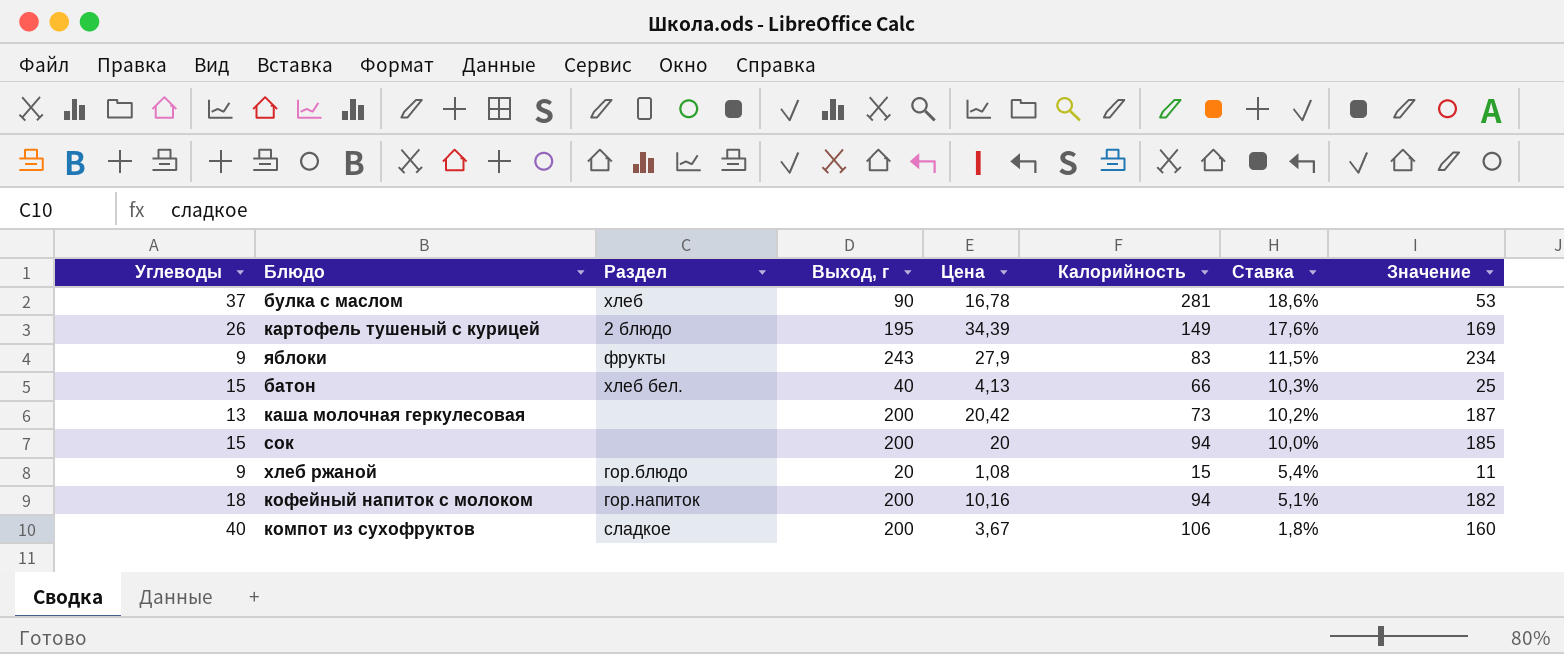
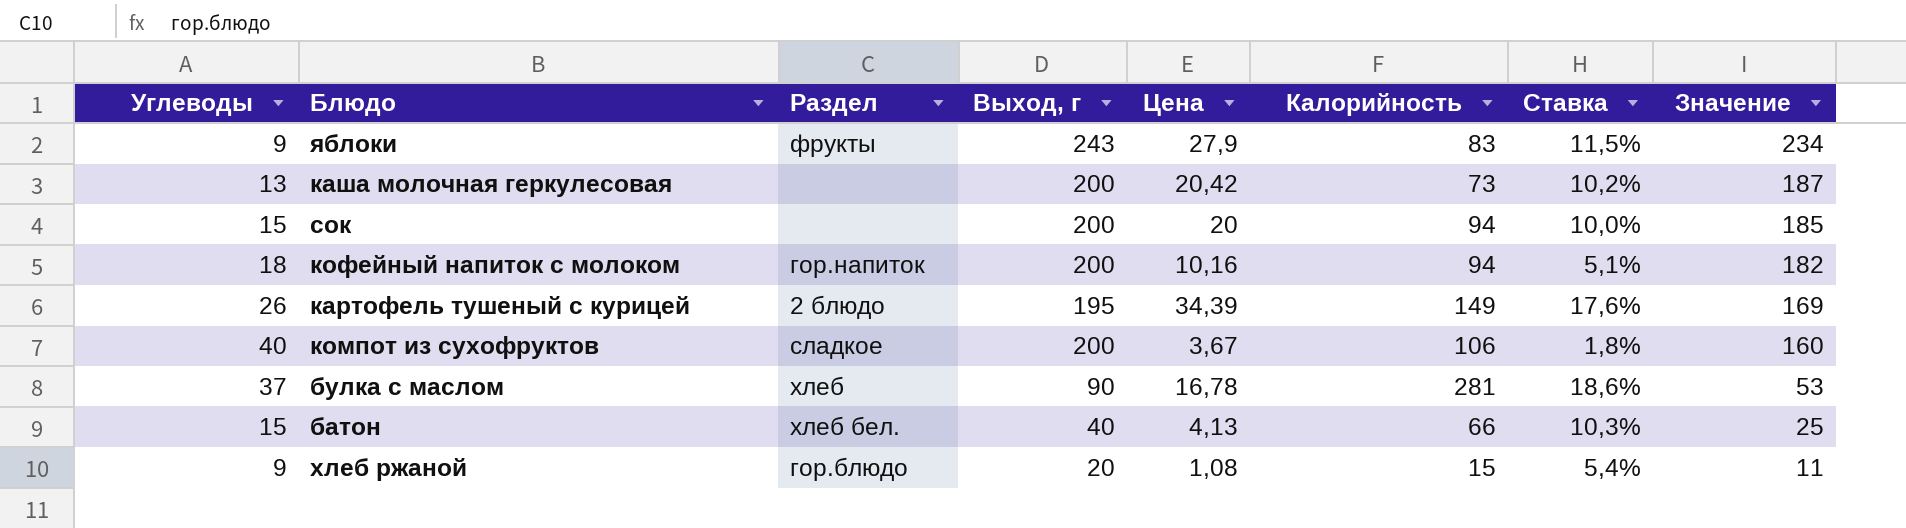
row order: Ставка descending -> Значение descending

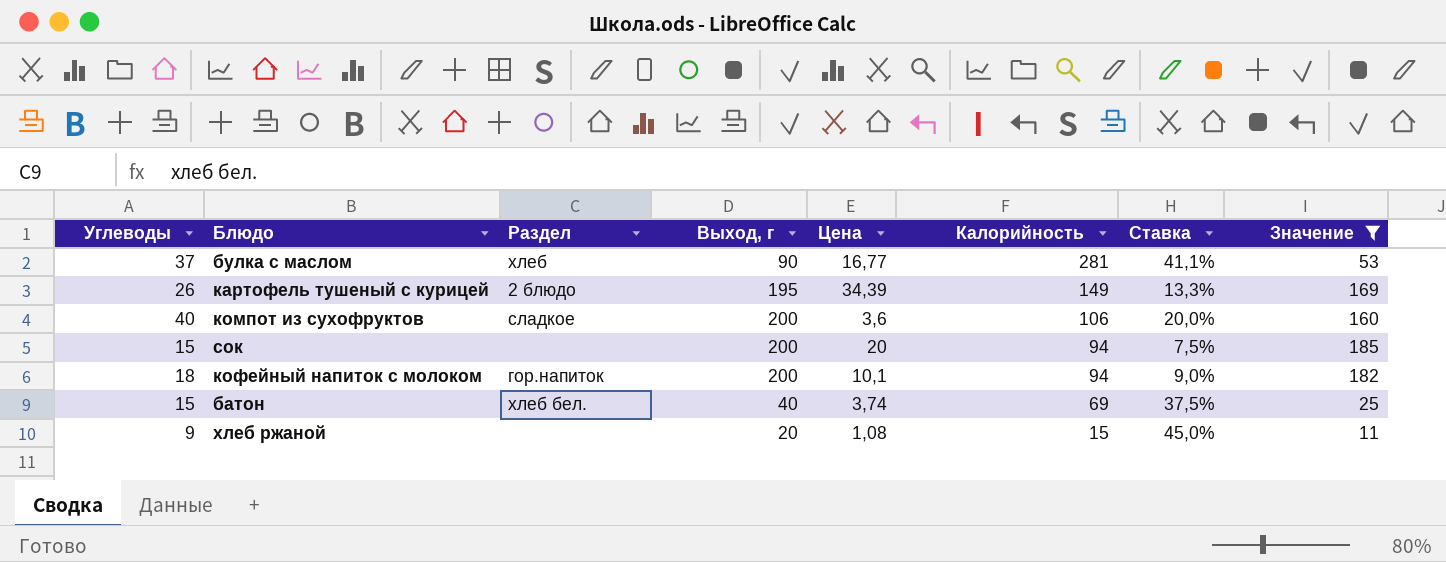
filter: none -> Значение <= 185
row order: Значение descending -> Калорийность descending
column Ставка | formula: [Цена] / [Выход, г] -> [Углеводы] / [Выход, г]
булка с маслом | Цена: 16,78 -> 16,77
компот из сухофруктов | Цена: 3,67 -> 3,6
кофейный напиток с молоком | Цена: 10,16 -> 10,1
батон | Цена: 4,13 -> 3,74
батон | Калорийность: 66 -> 69
хлеб ржаной | Раздел: гор.блюдо -> none

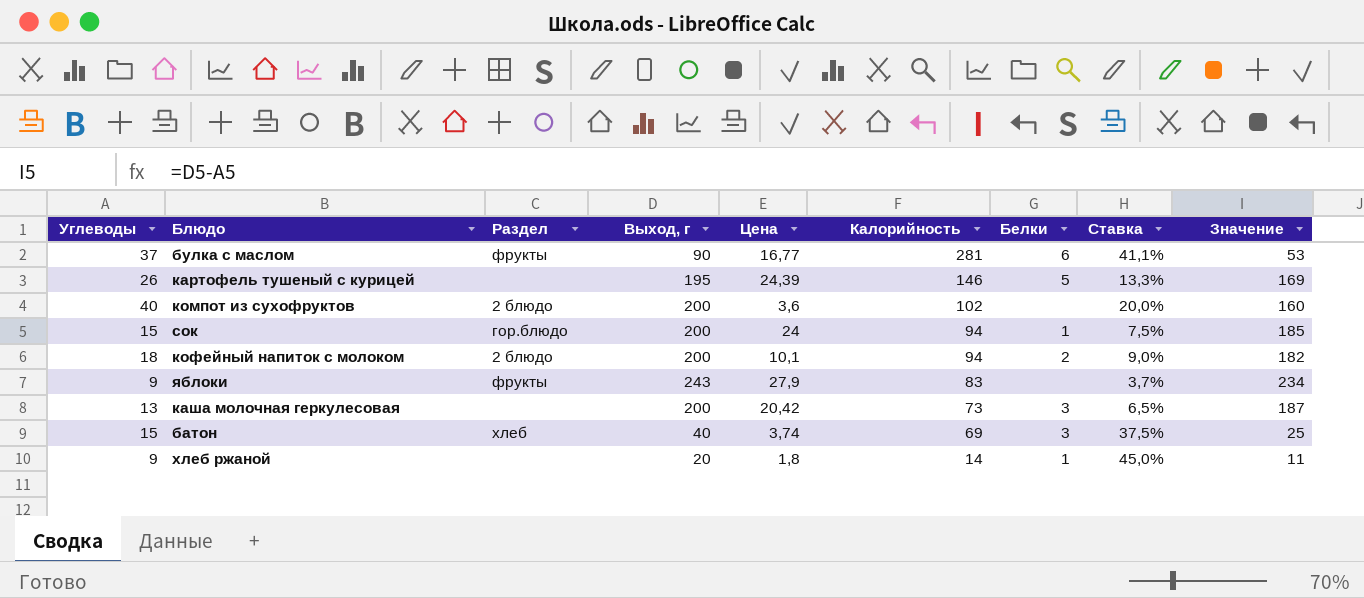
filter: Значение <= 185 -> none
column Белки | position: none -> 7
булка с маслом | Раздел: хлеб -> фрукты
картофель тушеный с курицей | Раздел: 2 блюдо -> none
картофель тушеный с курицей | Цена: 34,39 -> 24,39
картофель тушеный с курицей | Калорийность: 149 -> 146
компот из сухофруктов | Раздел: сладкое -> 2 блюдо
компот из сухофруктов | Калорийность: 106 -> 102
сок | Раздел: none -> гор.блюдо
сок | Цена: 20 -> 24
кофейный напиток с молоком | Раздел: гор.напиток -> 2 блюдо
батон | Раздел: хлеб бел. -> хлеб
хлеб ржаной | Цена: 1,08 -> 1,8
хлеб ржаной | Калорийность: 15 -> 14

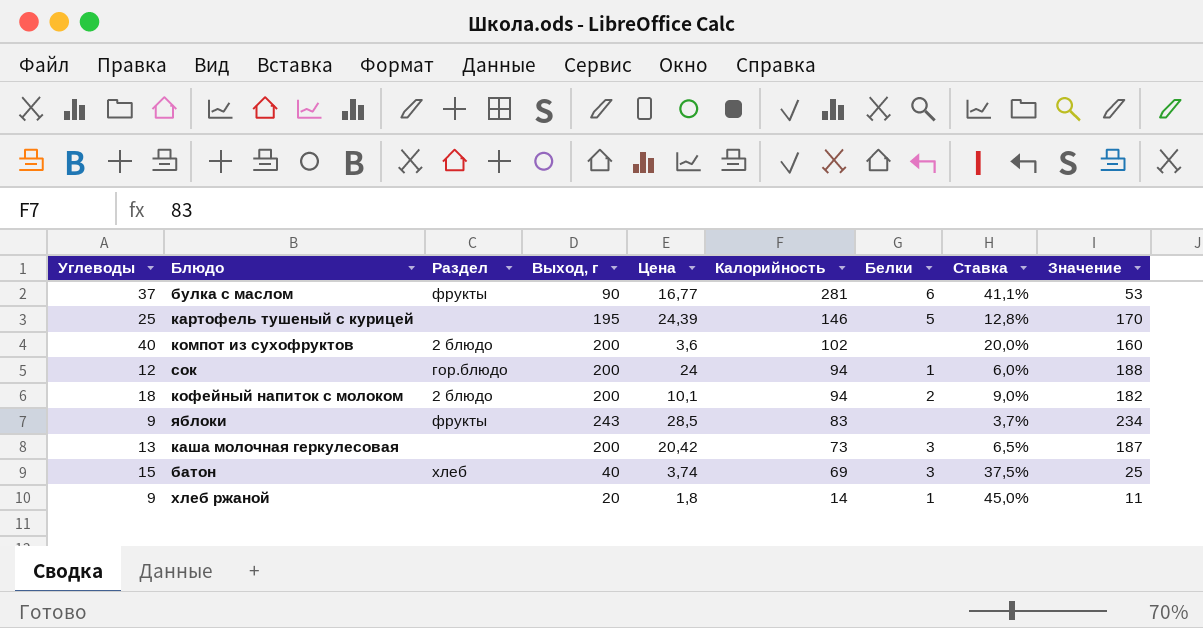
картофель тушеный с курицей | Углеводы: 26 -> 25
картофель тушеный с курицей | Ставка: 13,3% -> 12,8%
картофель тушеный с курицей | Значение: 169 -> 170
сок | Углеводы: 15 -> 12
сок | Ставка: 7,5% -> 6,0%
сок | Значение: 185 -> 188
яблоки | Цена: 27,9 -> 28,5

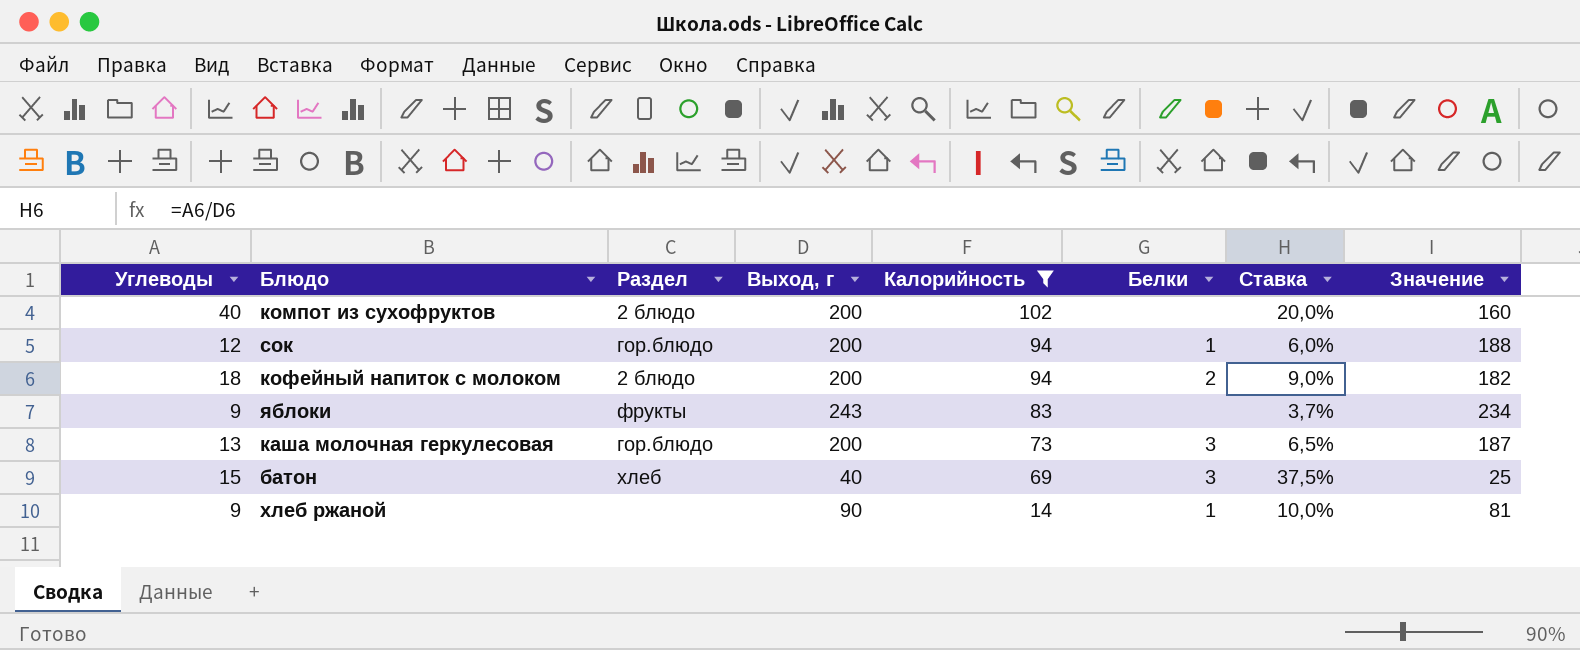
filter: none -> Калорийность <= 102
column Цена | position: 5 -> none
каша молочная геркулесовая | Раздел: none -> гор.блюдо
хлеб ржаной | Выход, г: 20 -> 90
хлеб ржаной | Ставка: 45,0% -> 10,0%
хлеб ржаной | Значение: 11 -> 81

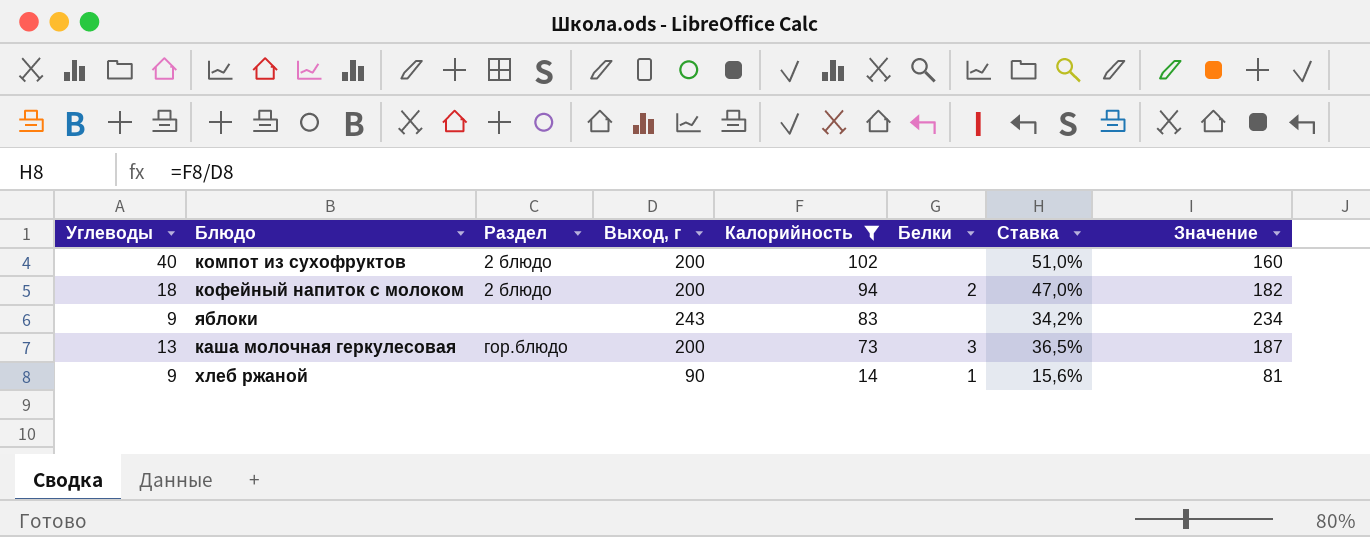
column Ставка | formula: [Углеводы] / [Выход, г] -> [Калорийность] / [Выход, г]
row сок: 12 | гор.блюдо | 200 | 94 | 1 | 6,0% | 188 -> none
row батон: 15 | хлеб | 40 | 69 | 3 | 37,5% | 25 -> none
яблоки | Раздел: фрукты -> none

